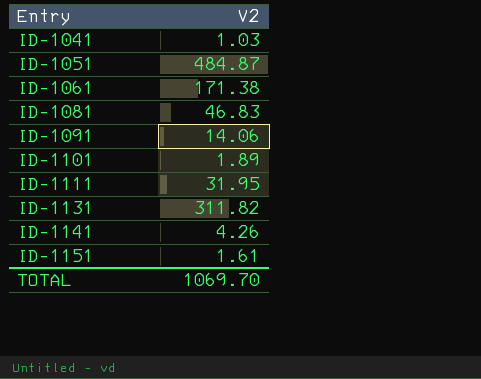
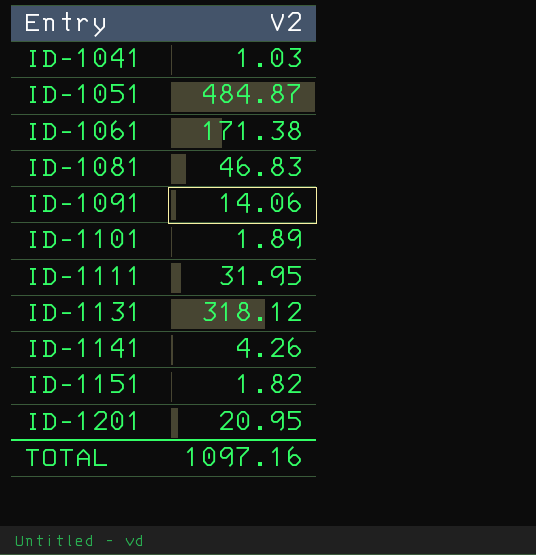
ID-1131 | V2: 311.82 -> 318.12
ID-1151 | V2: 1.61 -> 1.82
row ID-1201: none -> 20.95
TOTAL | V2: 1069.70 -> 1097.16

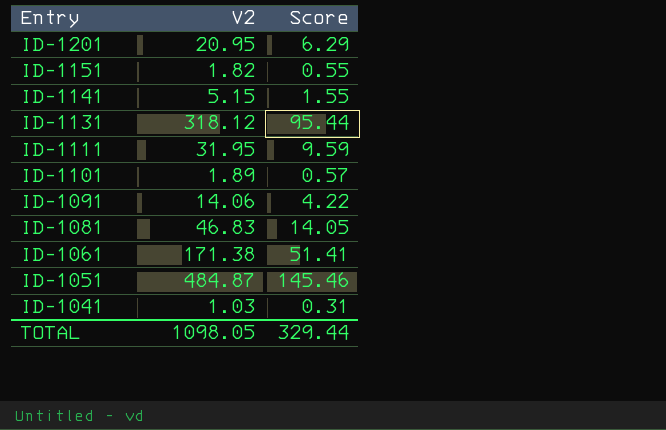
row order: Entry ascending -> Entry descending
column Score | formula: none -> [V2] * 0.3
ID-1141 | V2: 4.26 -> 5.15
TOTAL | V2: 1097.16 -> 1098.05

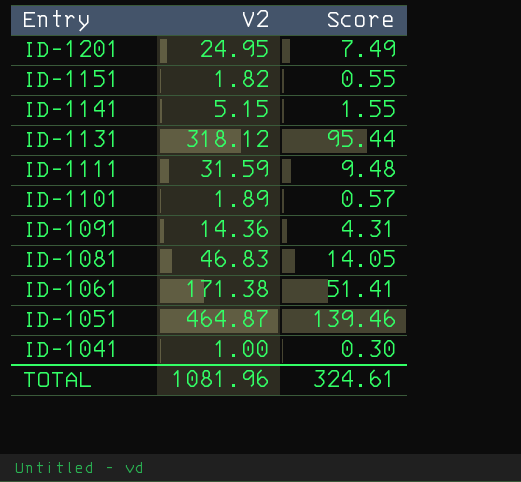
ID-1201 | V2: 20.95 -> 24.95
ID-1201 | Score: 6.29 -> 7.49
ID-1111 | V2: 31.95 -> 31.59
ID-1111 | Score: 9.59 -> 9.48
ID-1091 | V2: 14.06 -> 14.36
ID-1091 | Score: 4.22 -> 4.31
ID-1051 | V2: 484.87 -> 464.87
ID-1051 | Score: 145.46 -> 139.46
ID-1041 | V2: 1.03 -> 1.00
ID-1041 | Score: 0.31 -> 0.30
TOTAL | V2: 1098.05 -> 1081.96
TOTAL | Score: 329.44 -> 324.61

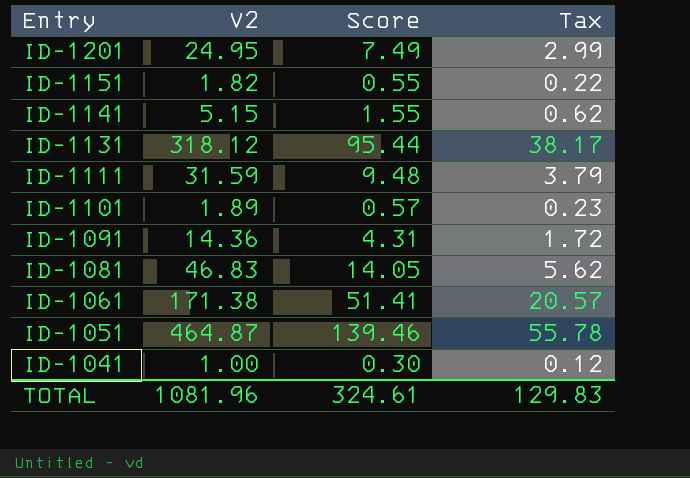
column Tax | formula: none -> [V2] * 0.12

